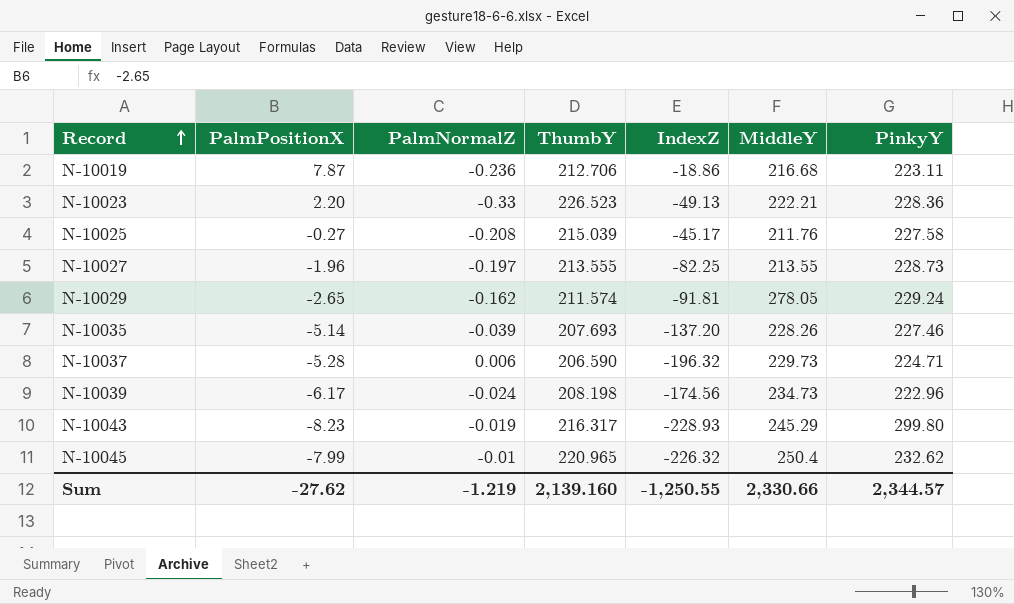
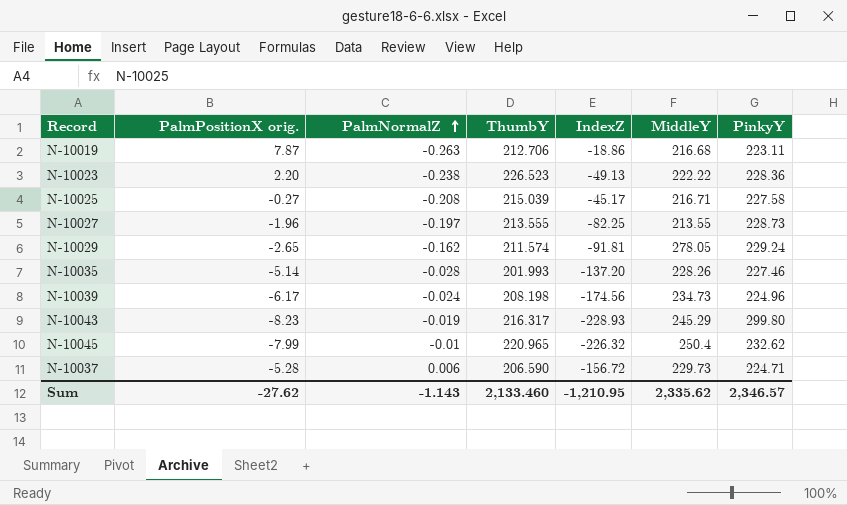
row order: Record ascending -> PalmNormalZ ascending
column name: PalmPositionX -> PalmPositionX orig.
N-10019 | PalmNormalZ: -0.236 -> -0.263
N-10023 | PalmNormalZ: -0.33 -> -0.238
N-10023 | MiddleY: 222.21 -> 222.22
N-10025 | MiddleY: 211.76 -> 216.71
N-10035 | PalmNormalZ: -0.039 -> -0.028
N-10035 | ThumbY: 207.693 -> 201.993
N-10039 | PinkyY: 222.96 -> 224.96
N-10037 | IndexZ: -196.32 -> -156.72
Sum | PalmNormalZ: -1.219 -> -1.143
Sum | ThumbY: 2,139.160 -> 2,133.460
Sum | IndexZ: -1,250.55 -> -1,210.95
Sum | MiddleY: 2,330.66 -> 2,335.62
Sum | PinkyY: 2,344.57 -> 2,346.57

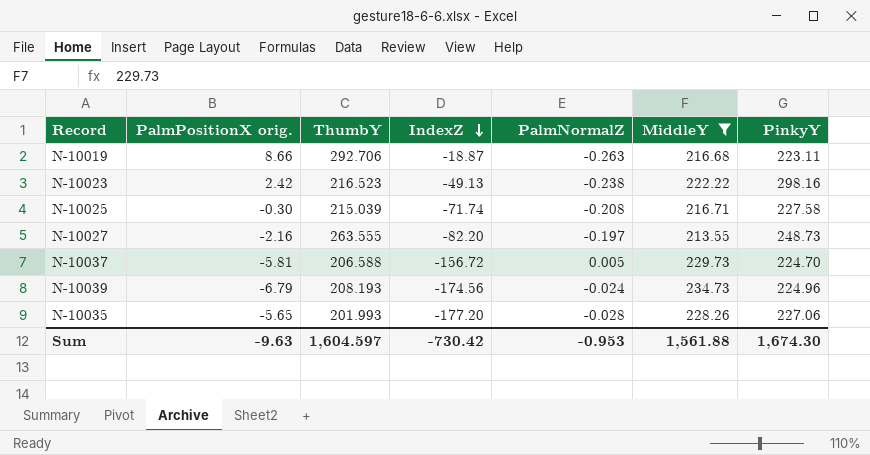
filter: none -> MiddleY <= 234.73
row order: PalmNormalZ ascending -> IndexZ descending
column PalmNormalZ | position: 3 -> 5
N-10019 | PalmPositionX orig.: 7.87 -> 8.66
N-10019 | ThumbY: 212.706 -> 292.706
N-10019 | IndexZ: -18.86 -> -18.87
N-10023 | PalmPositionX orig.: 2.20 -> 2.42
N-10023 | ThumbY: 226.523 -> 216.523
N-10023 | PinkyY: 228.36 -> 298.16
N-10025 | PalmPositionX orig.: -0.27 -> -0.30
N-10025 | IndexZ: -45.17 -> -71.74
N-10027 | PalmPositionX orig.: -1.96 -> -2.16
N-10027 | ThumbY: 213.555 -> 263.555
N-10027 | IndexZ: -82.25 -> -82.20
N-10027 | PinkyY: 228.73 -> 248.73
N-10037 | PalmPositionX orig.: -5.28 -> -5.81
N-10037 | ThumbY: 206.590 -> 206.588
N-10037 | PalmNormalZ: 0.006 -> 0.005
N-10037 | PinkyY: 224.71 -> 224.70
N-10039 | PalmPositionX orig.: -6.17 -> -6.79
N-10039 | ThumbY: 208.198 -> 208.193
N-10035 | PalmPositionX orig.: -5.14 -> -5.65
N-10035 | IndexZ: -137.20 -> -177.20
N-10035 | PinkyY: 227.46 -> 227.06
Sum | PalmPositionX orig.: -27.62 -> -9.63
Sum | ThumbY: 2,133.460 -> 1,604.597
Sum | IndexZ: -1,210.95 -> -730.42
Sum | PalmNormalZ: -1.143 -> -0.953
Sum | MiddleY: 2,335.62 -> 1,561.88
Sum | PinkyY: 2,346.57 -> 1,674.30

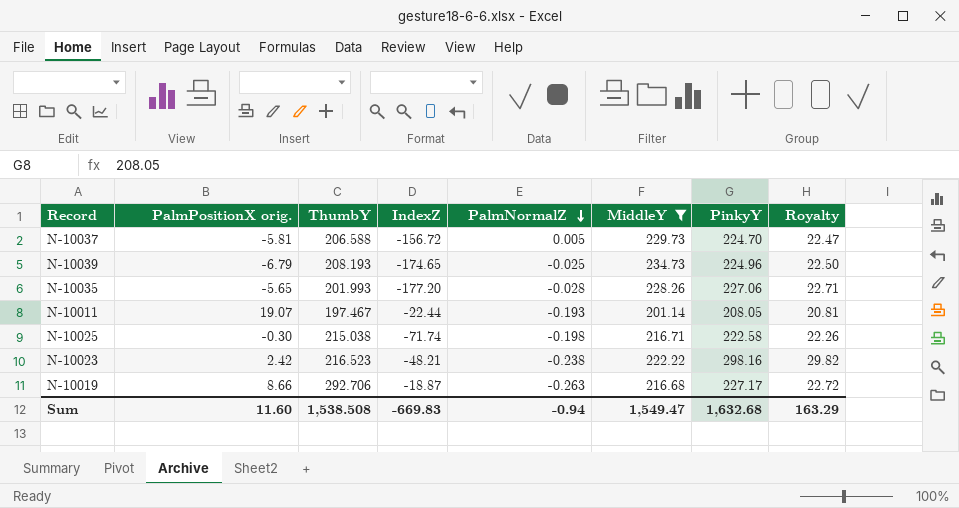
row order: IndexZ descending -> PalmNormalZ descending
column Royalty | formula: none -> [PinkyY] * 0.1
row N-10027: -2.16 | 263.555 | -82.20 | -0.197 | 213.55 | 248.73 -> none
N-10039 | IndexZ: -174.56 -> -174.65
N-10039 | PalmNormalZ: -0.024 -> -0.025
row N-10011: none -> 19.07 | 197.467 | -22.44 | -0.193 | 201.14 | 208.05 | 20.81
N-10025 | ThumbY: 215.039 -> 215.038
N-10025 | PalmNormalZ: -0.208 -> -0.198
N-10025 | PinkyY: 227.58 -> 222.58
N-10023 | IndexZ: -49.13 -> -48.21
N-10019 | PinkyY: 223.11 -> 227.17
Sum | PalmPositionX orig.: -9.63 -> 11.60
Sum | ThumbY: 1,604.597 -> 1,538.508
Sum | IndexZ: -730.42 -> -669.83
Sum | PalmNormalZ: -0.953 -> -0.94
Sum | MiddleY: 1,561.88 -> 1,549.47
Sum | PinkyY: 1,674.30 -> 1,632.68

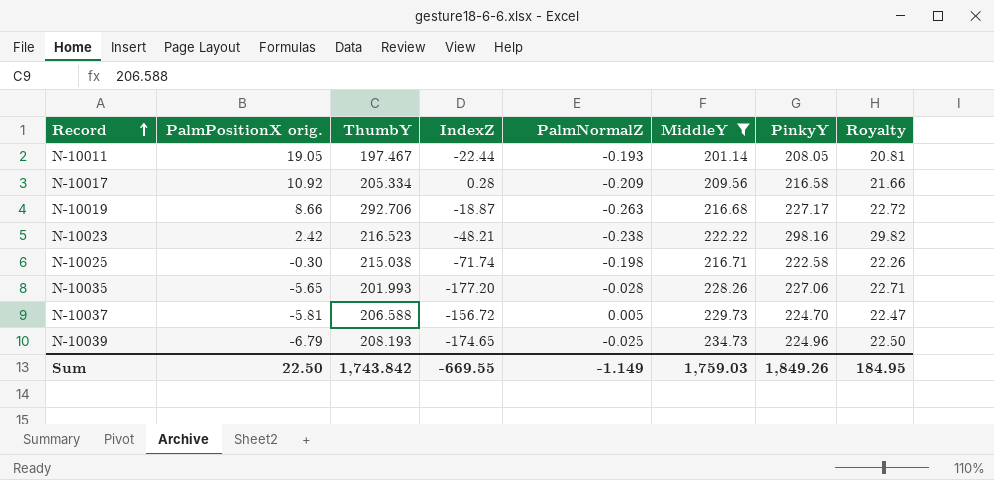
row order: PalmNormalZ descending -> Record ascending
N-10011 | PalmPositionX orig.: 19.07 -> 19.05
row N-10017: none -> 10.92 | 205.334 | 0.28 | -0.209 | 209.56 | 216.58 | 21.66
Sum | PalmPositionX orig.: 11.60 -> 22.50
Sum | ThumbY: 1,538.508 -> 1,743.842
Sum | IndexZ: -669.83 -> -669.55
Sum | PalmNormalZ: -0.94 -> -1.149
Sum | MiddleY: 1,549.47 -> 1,759.03
Sum | PinkyY: 1,632.68 -> 1,849.26
Sum | Royalty: 163.29 -> 184.95

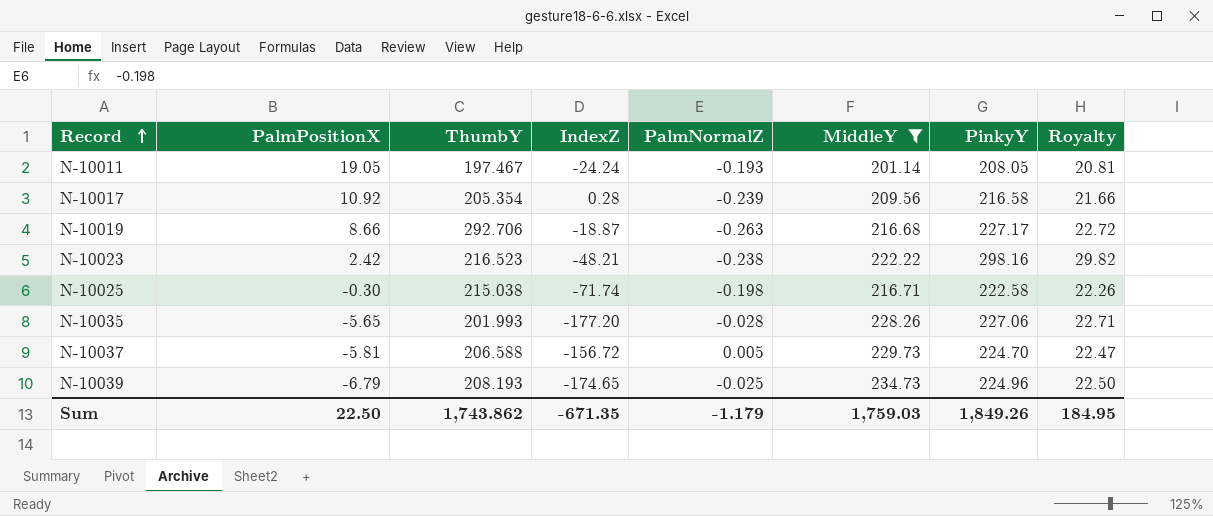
column name: PalmPositionX orig. -> PalmPositionX
N-10011 | IndexZ: -22.44 -> -24.24
N-10017 | ThumbY: 205.334 -> 205.354
N-10017 | PalmNormalZ: -0.209 -> -0.239
Sum | ThumbY: 1,743.842 -> 1,743.862
Sum | IndexZ: -669.55 -> -671.35
Sum | PalmNormalZ: -1.149 -> -1.179

